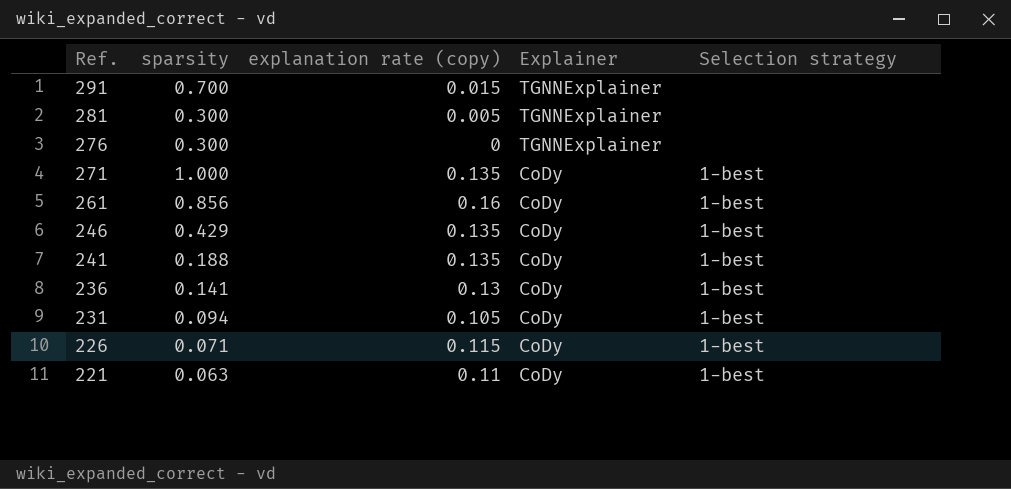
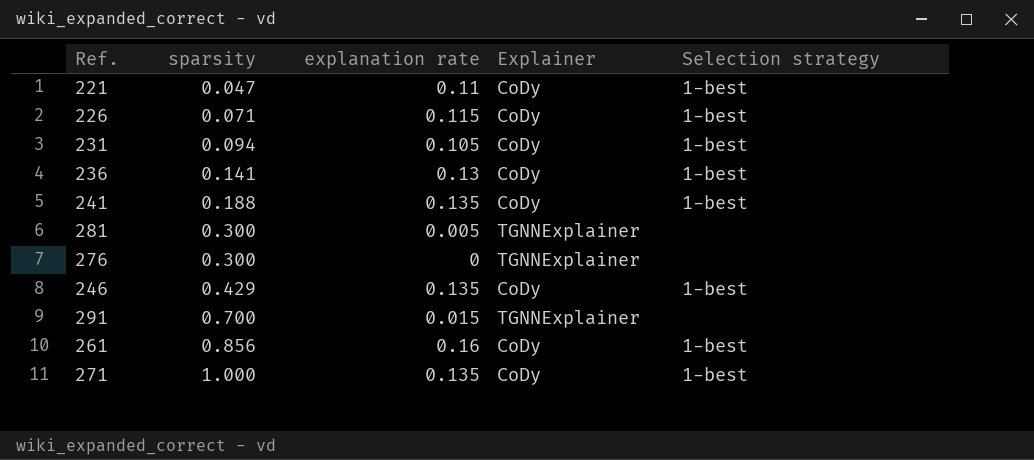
row order: Ref. descending -> sparsity ascending
column name: explanation rate (copy) -> explanation rate
221 | sparsity: 0.063 -> 0.047

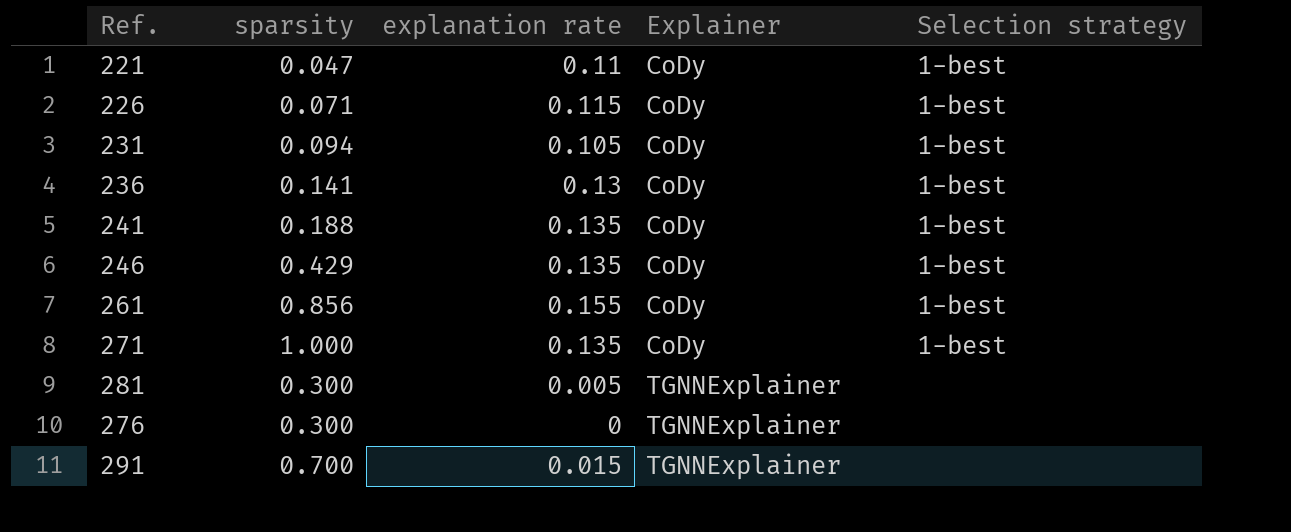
row order: sparsity ascending -> Explainer ascending
261 | explanation rate: 0.16 -> 0.155

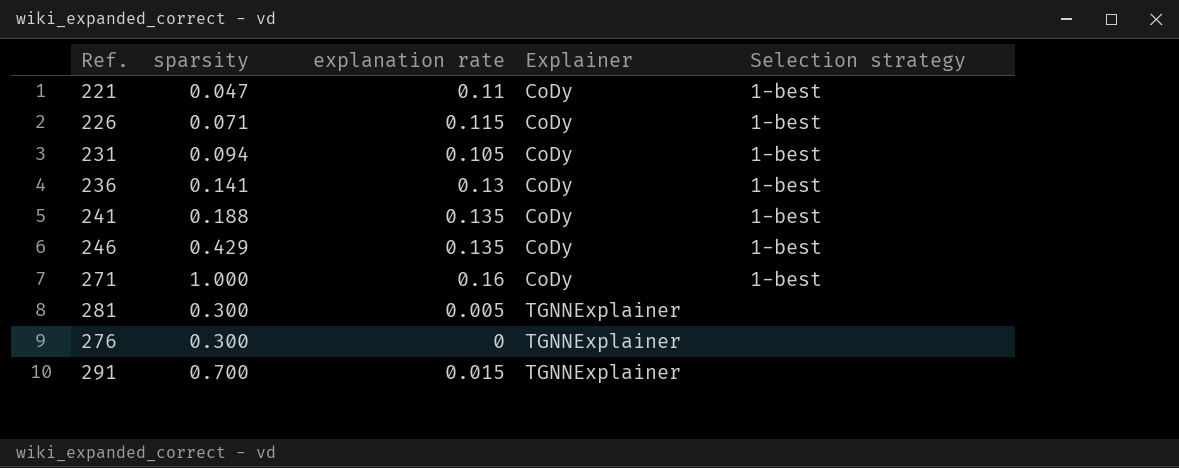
row 261: 0.856 | 0.155 | CoDy | 1-best -> none
271 | explanation rate: 0.135 -> 0.16

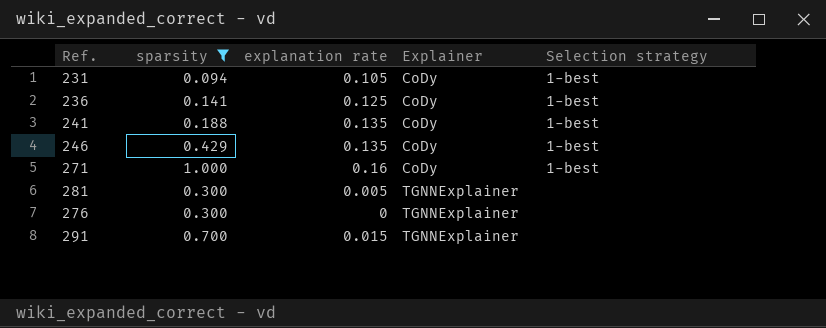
filter: none -> sparsity >= 0.094
236 | explanation rate: 0.13 -> 0.125

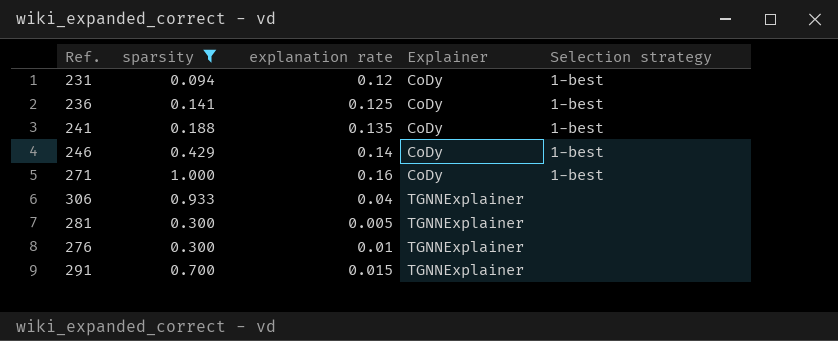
231 | explanation rate: 0.105 -> 0.12
246 | explanation rate: 0.135 -> 0.14
row 306: none -> 0.933 | 0.04 | TGNNExplainer | none
276 | explanation rate: 0 -> 0.01

